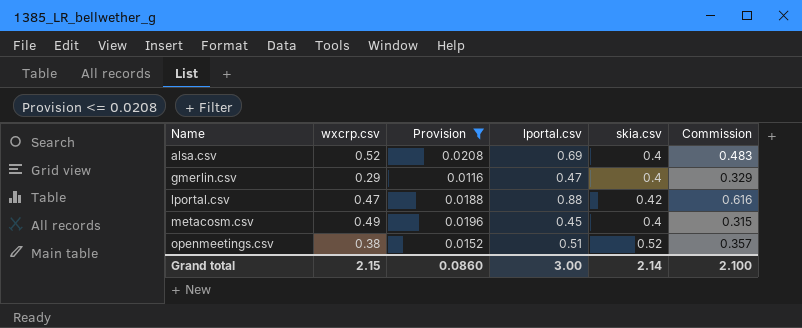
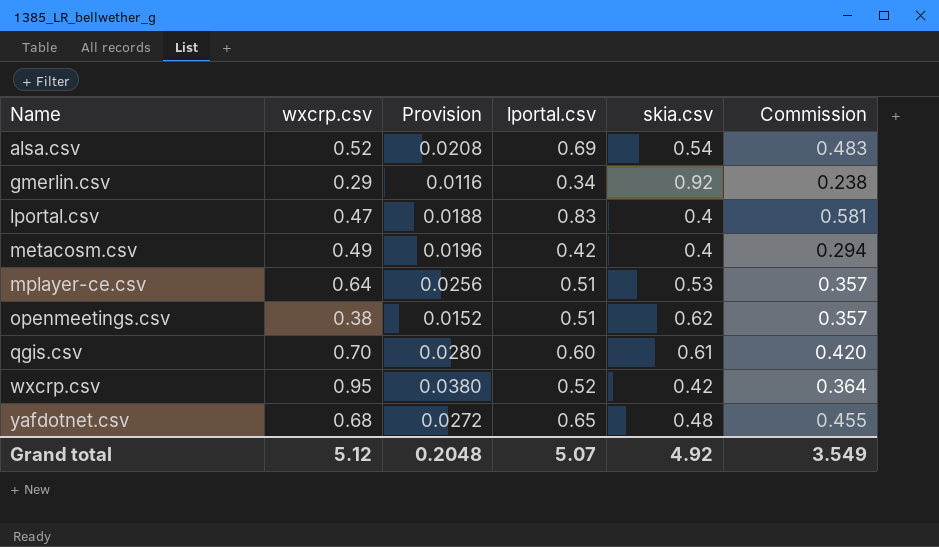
filter: Provision <= 0.0208 -> none
alsa.csv | skia.csv: 0.4 -> 0.54
gmerlin.csv | lportal.csv: 0.47 -> 0.34
gmerlin.csv | skia.csv: 0.4 -> 0.92
gmerlin.csv | Commission: 0.329 -> 0.238
lportal.csv | lportal.csv: 0.88 -> 0.83
lportal.csv | skia.csv: 0.42 -> 0.4
lportal.csv | Commission: 0.616 -> 0.581
metacosm.csv | lportal.csv: 0.45 -> 0.42
metacosm.csv | Commission: 0.315 -> 0.294
openmeetings.csv | skia.csv: 0.52 -> 0.62
Grand total | wxcrp.csv: 2.15 -> 5.12
Grand total | Provision: 0.0860 -> 0.2048
Grand total | lportal.csv: 3.00 -> 5.07
Grand total | skia.csv: 2.14 -> 4.92
Grand total | Commission: 2.100 -> 3.549

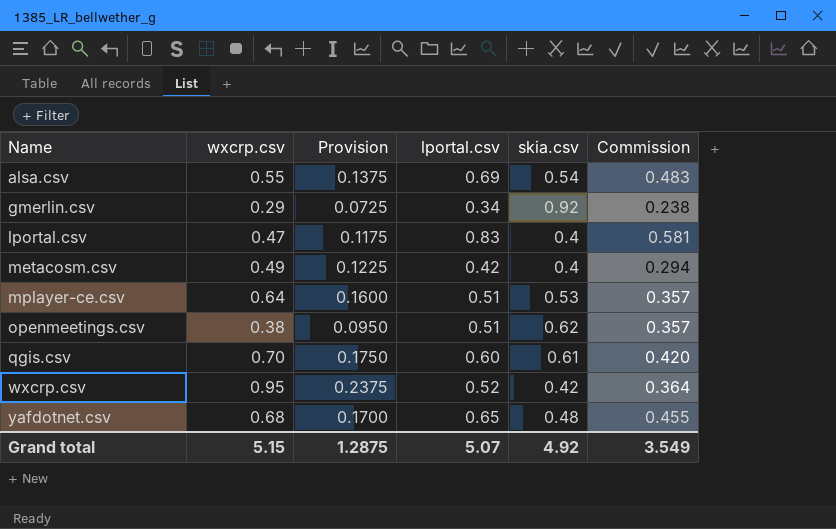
column Provision | formula: [wxcrp.csv] * 0.04 -> [wxcrp.csv] * 0.25
alsa.csv | wxcrp.csv: 0.52 -> 0.55
Grand total | wxcrp.csv: 5.12 -> 5.15
Grand total | Provision: 0.2048 -> 1.2875

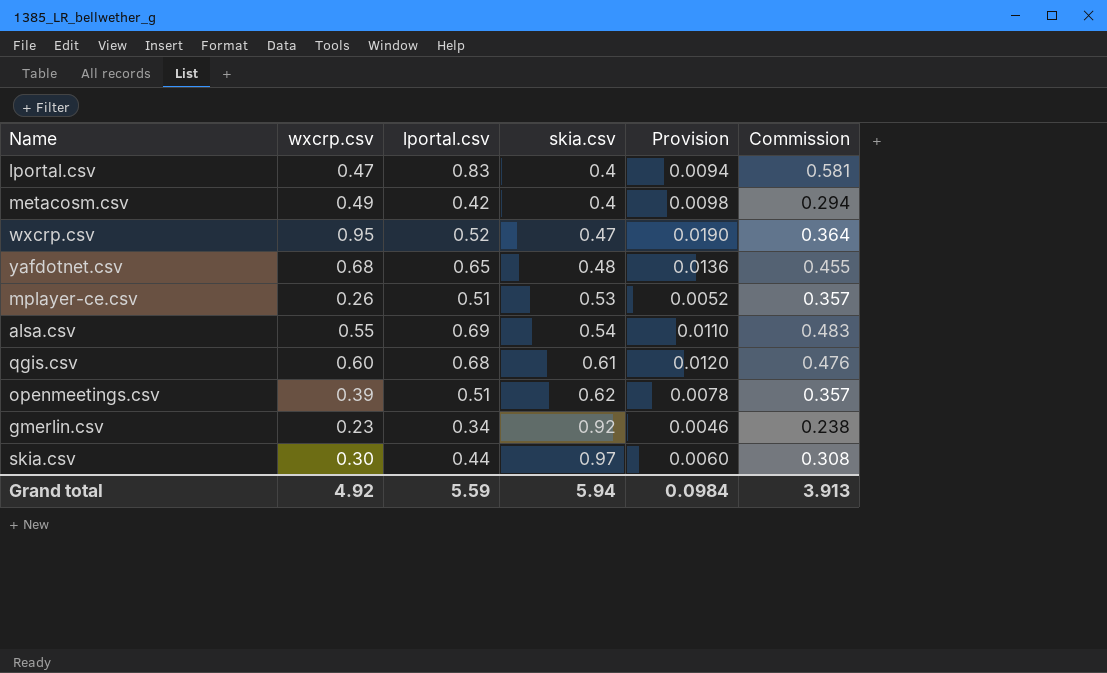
row order: Name ascending -> skia.csv ascending
column Provision | formula: [wxcrp.csv] * 0.25 -> [wxcrp.csv] * 0.02
column Provision | position: 3 -> 5
wxcrp.csv | skia.csv: 0.42 -> 0.47
mplayer-ce.csv | wxcrp.csv: 0.64 -> 0.26
qgis.csv | wxcrp.csv: 0.70 -> 0.60
qgis.csv | lportal.csv: 0.60 -> 0.68
qgis.csv | Commission: 0.420 -> 0.476
openmeetings.csv | wxcrp.csv: 0.38 -> 0.39
gmerlin.csv | wxcrp.csv: 0.29 -> 0.23
row skia.csv: none -> 0.30 | 0.44 | 0.97 | 0.0060 | 0.308
Grand total | wxcrp.csv: 5.15 -> 4.92
Grand total | lportal.csv: 5.07 -> 5.59
Grand total | skia.csv: 4.92 -> 5.94
Grand total | Provision: 1.2875 -> 0.0984
Grand total | Commission: 3.549 -> 3.913

